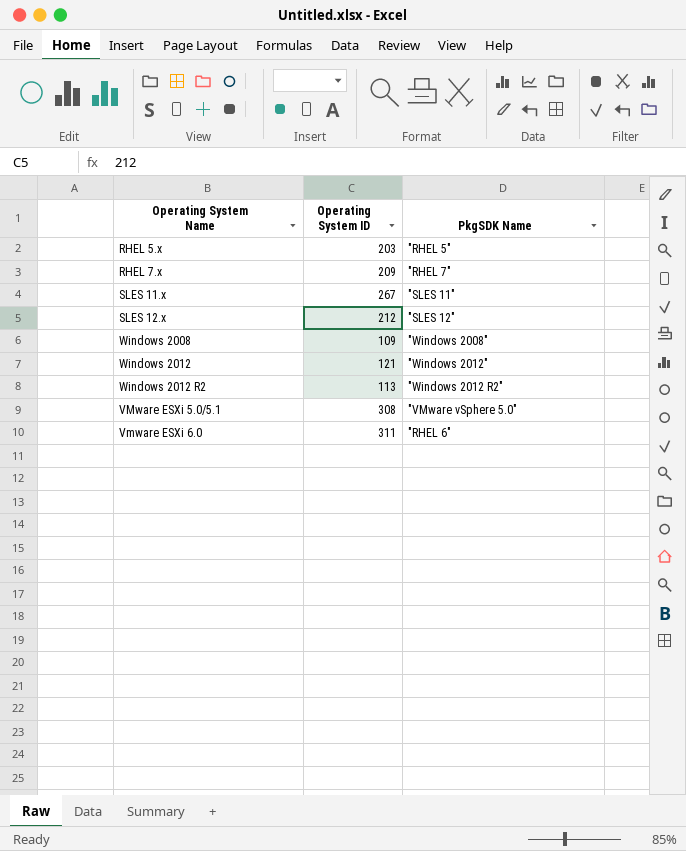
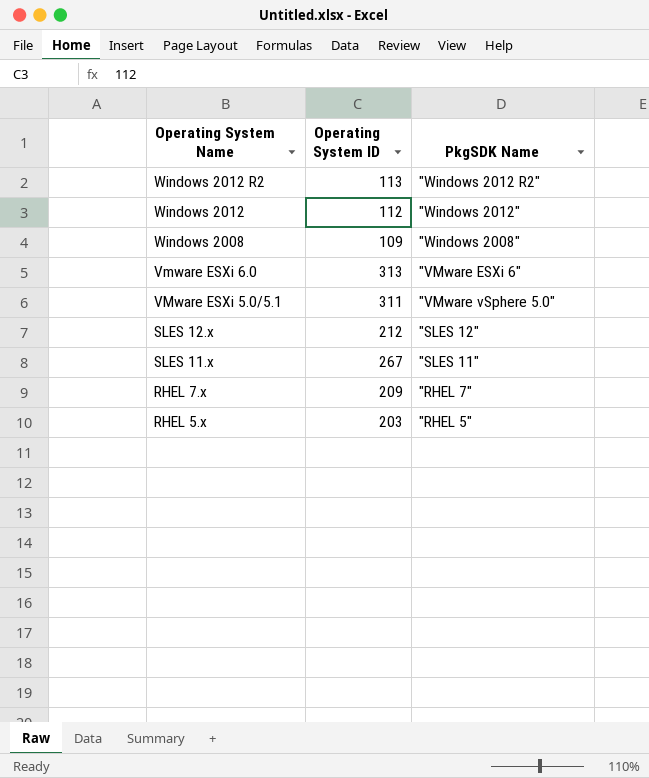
row order: none -> Operating System Name descending
Windows 2012 | Operating System ID: 121 -> 112
Vmware ESXi 6.0 | Operating System ID: 311 -> 313
Vmware ESXi 6.0 | PkgSDK Name: "RHEL 6" -> "VMware ESXi 6"
VMware ESXi 5.0/5.1 | Operating System ID: 308 -> 311

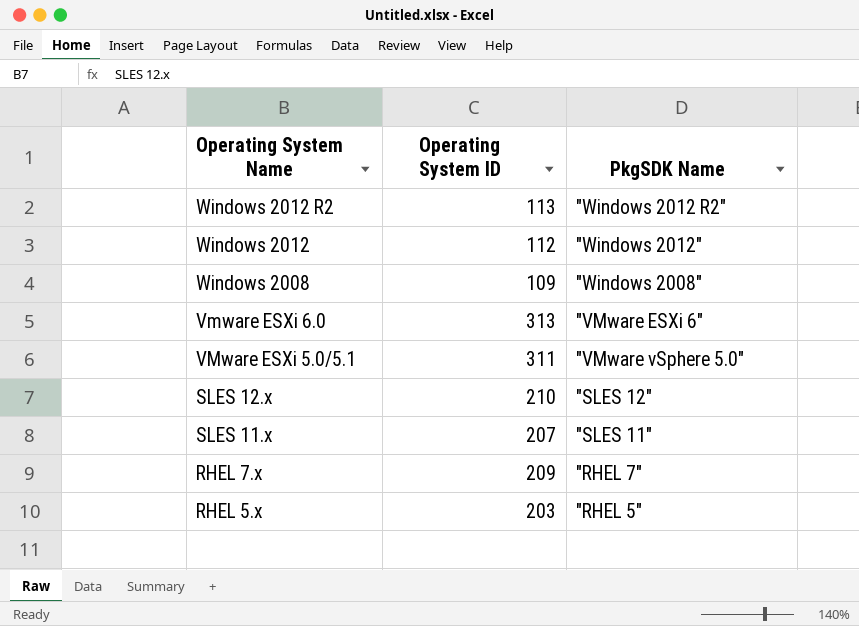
SLES 12.x | Operating System ID: 212 -> 210
SLES 11.x | Operating System ID: 267 -> 207

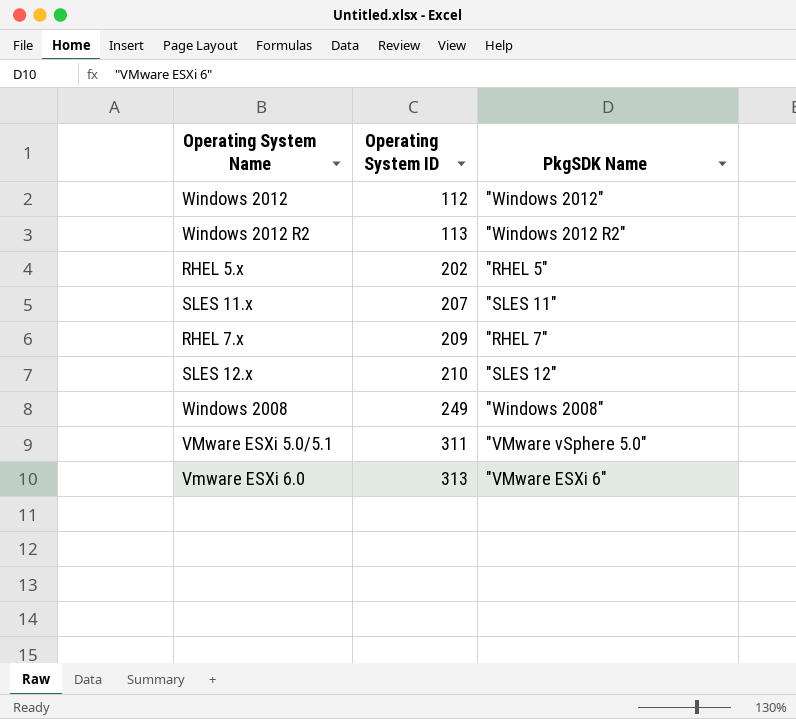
row order: Operating System Name descending -> Operating System ID ascending
RHEL 5.x | Operating System ID: 203 -> 202
Windows 2008 | Operating System ID: 109 -> 249

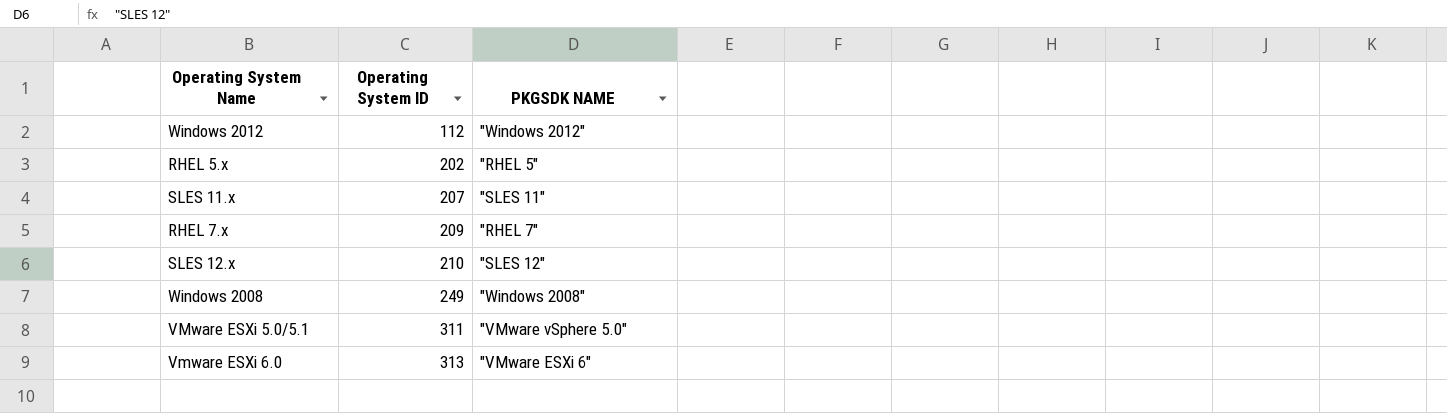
column name: PkgSDK Name -> PKGSDK NAME
row Windows 2012 R2: 113 | "Windows 2012 R2" -> none

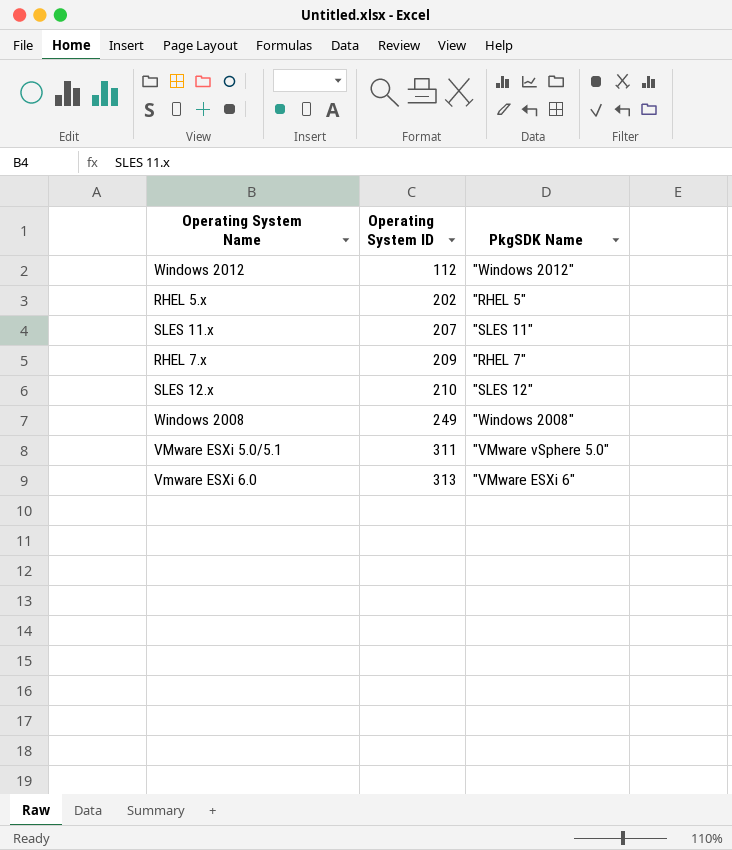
column name: PKGSDK NAME -> PkgSDK Name

